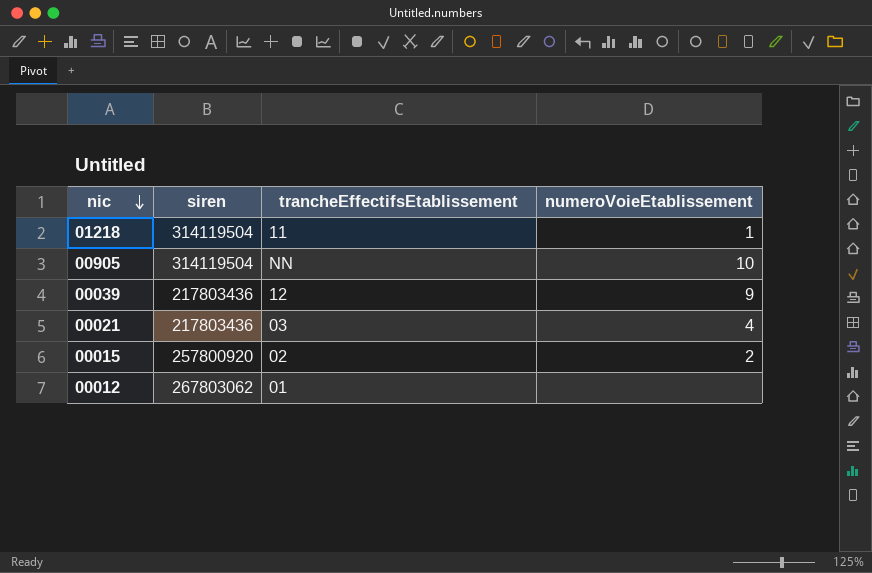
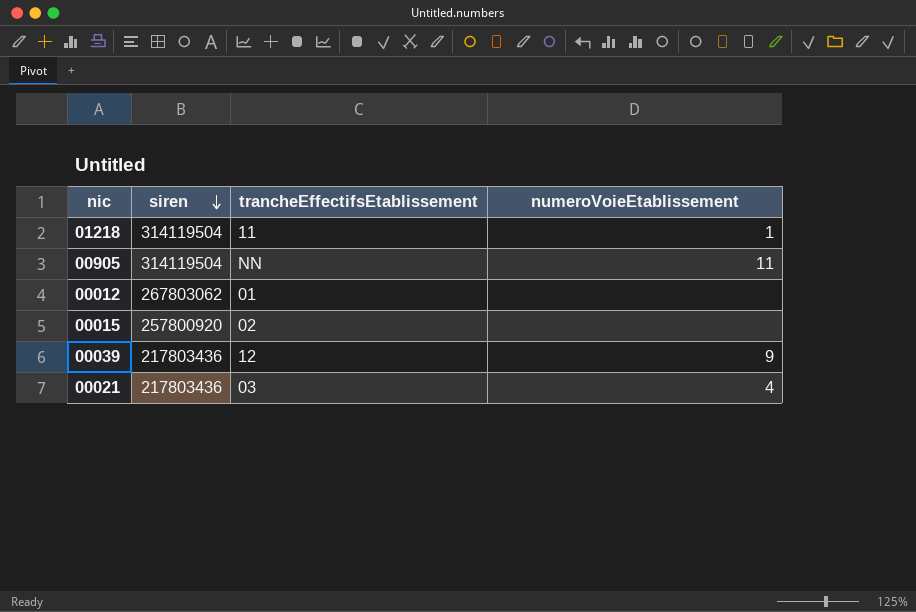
row order: nic descending -> siren descending
00905 | numeroVoieEtablissement: 10 -> 11
00015 | numeroVoieEtablissement: 2 -> none

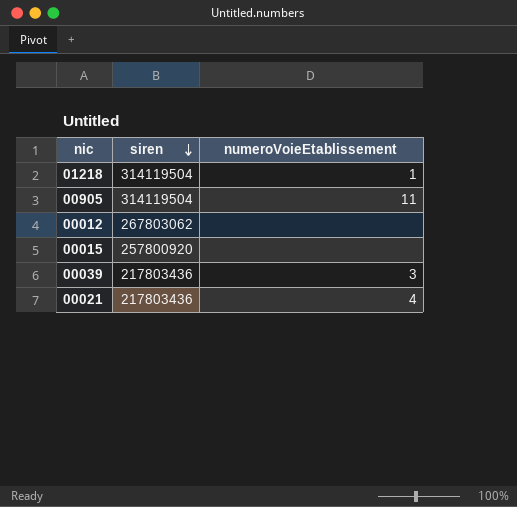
column trancheEffectifsEtablissement | position: 3 -> none
00039 | numeroVoieEtablissement: 9 -> 3

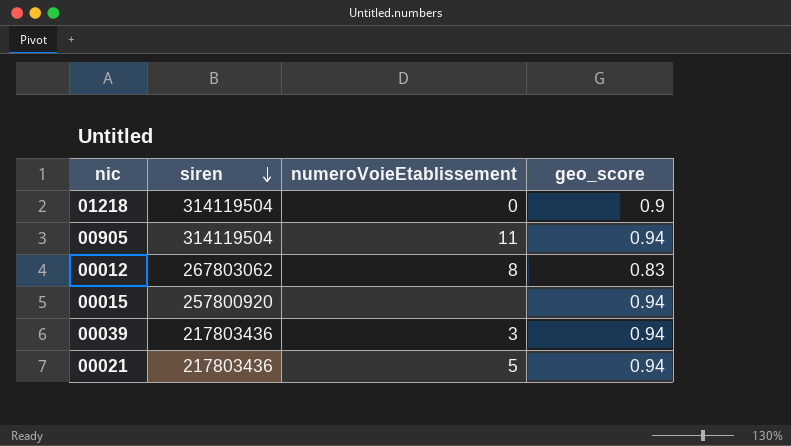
column geo_score | position: none -> 4
01218 | numeroVoieEtablissement: 1 -> 0
00012 | numeroVoieEtablissement: none -> 8
00021 | numeroVoieEtablissement: 4 -> 5

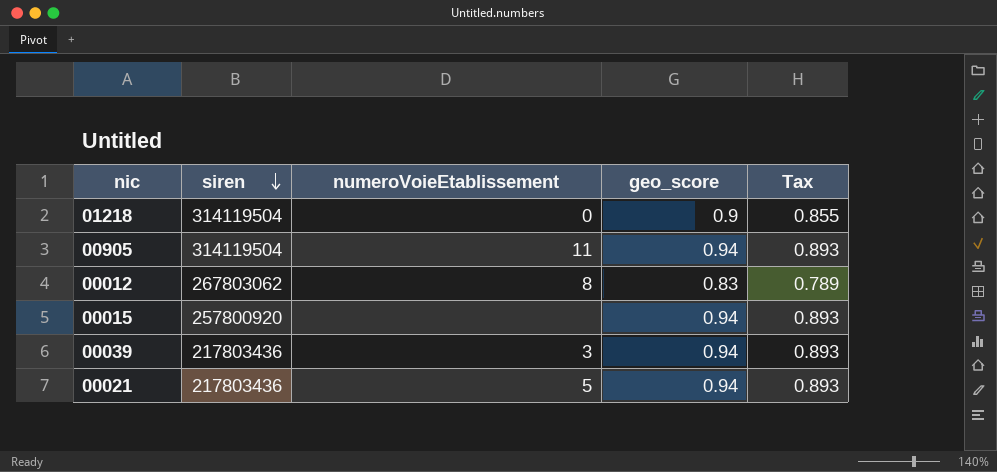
column Tax | formula: none -> [geo_score] * 0.95

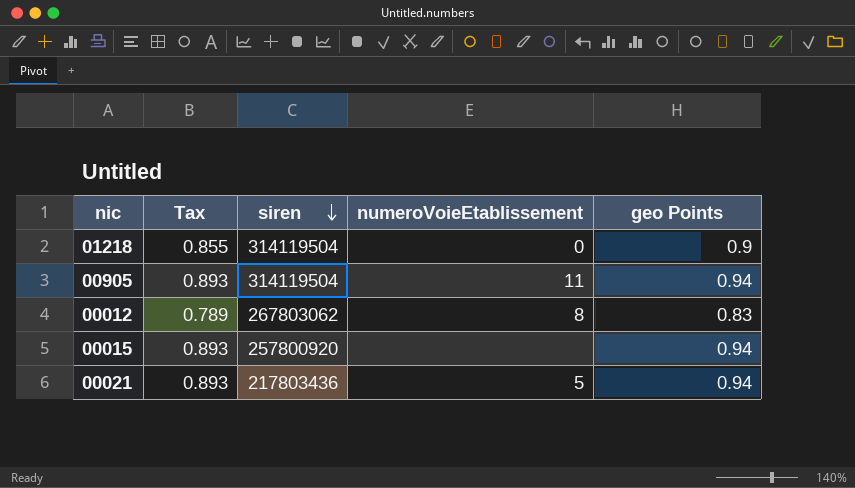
column Tax | position: 5 -> 2
column name: geo_score -> geo Points
row 00039: 217803436 | 3 | 0.94 | 0.893 -> none

